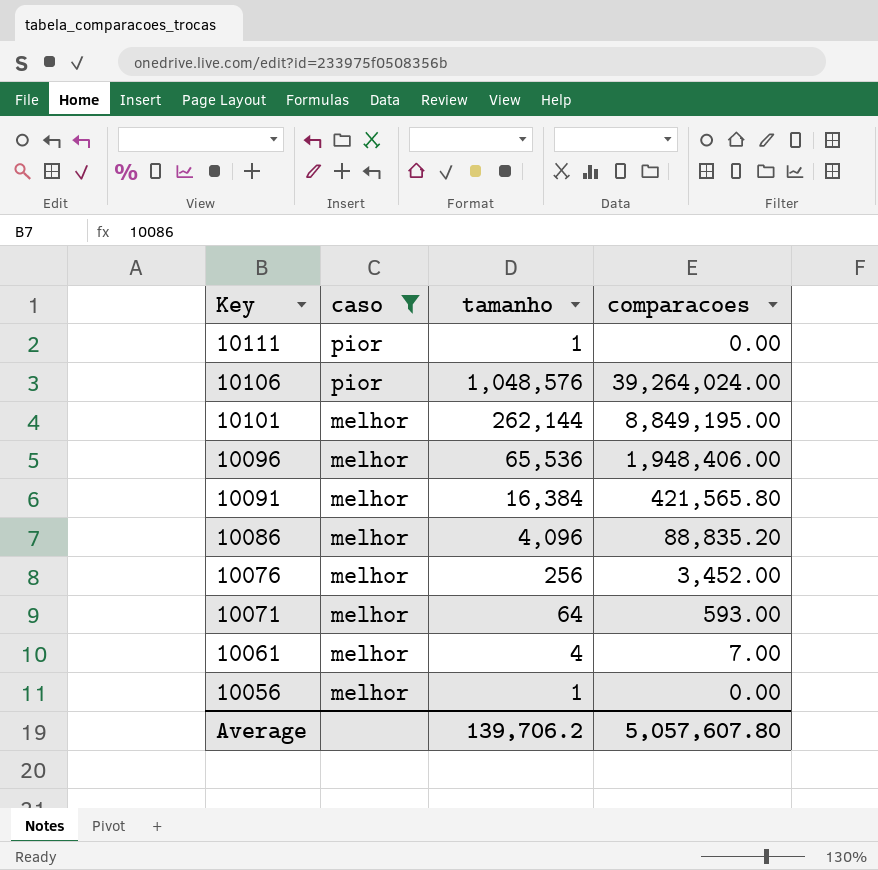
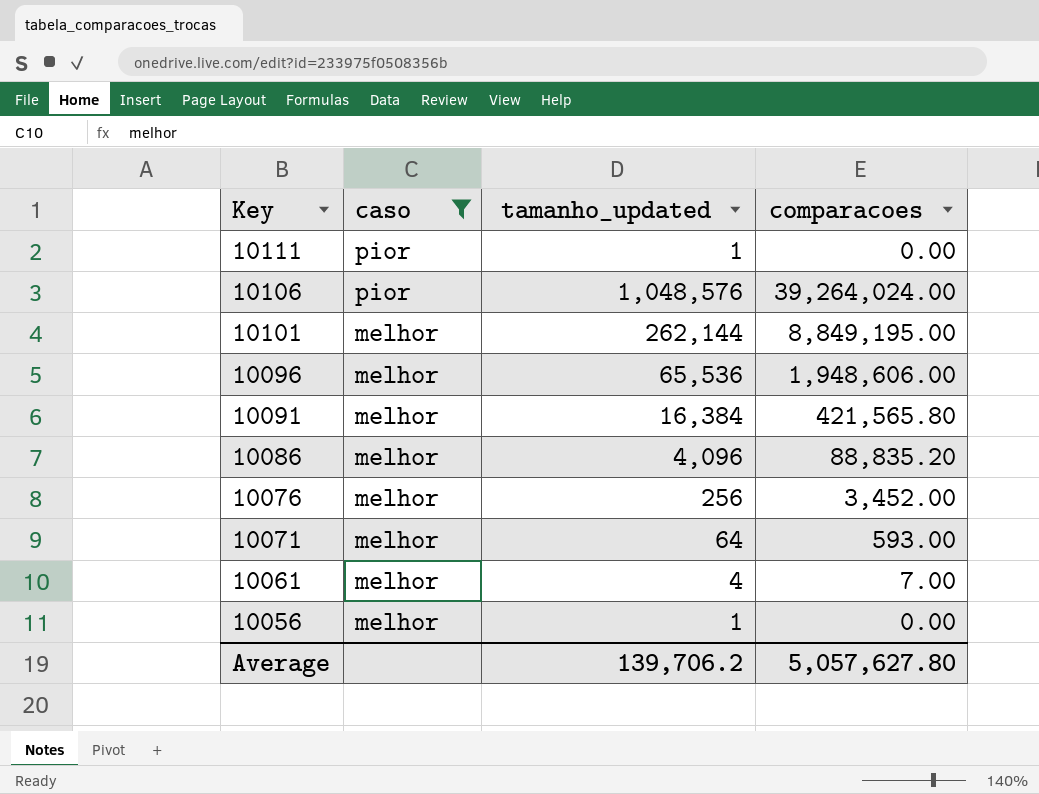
column name: tamanho -> tamanho_updated
10096 | comparacoes: 1,948,406.00 -> 1,948,606.00
Average | comparacoes: 5,057,607.80 -> 5,057,627.80

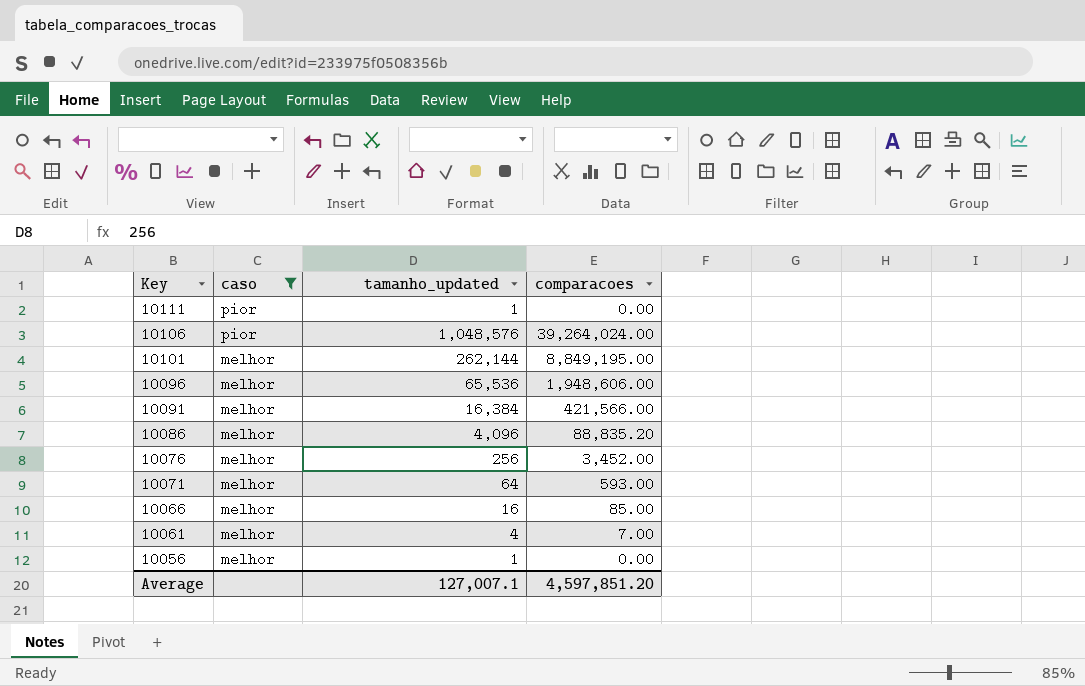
10091 | comparacoes: 421,565.80 -> 421,566.00
row 10066: none -> melhor | 16 | 85.00
Average | tamanho_updated: 139,706.2 -> 127,007.1
Average | comparacoes: 5,057,627.80 -> 4,597,851.20

